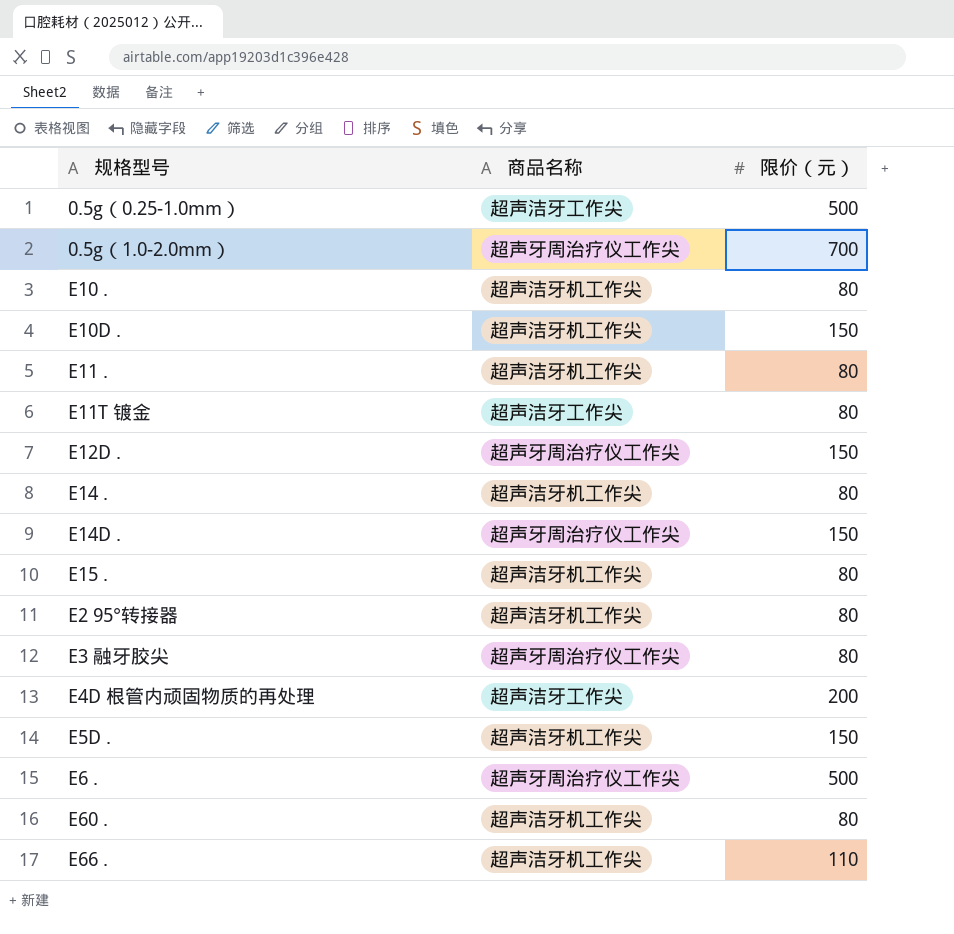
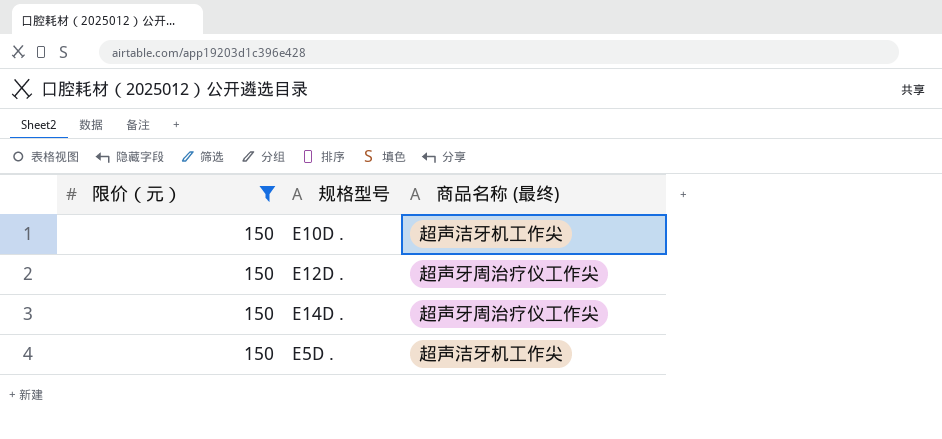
filter: none -> 限价（元） = 150
column 限价（元） | position: 3 -> 1
column name: 商品名称 -> 商品名称 (最终)

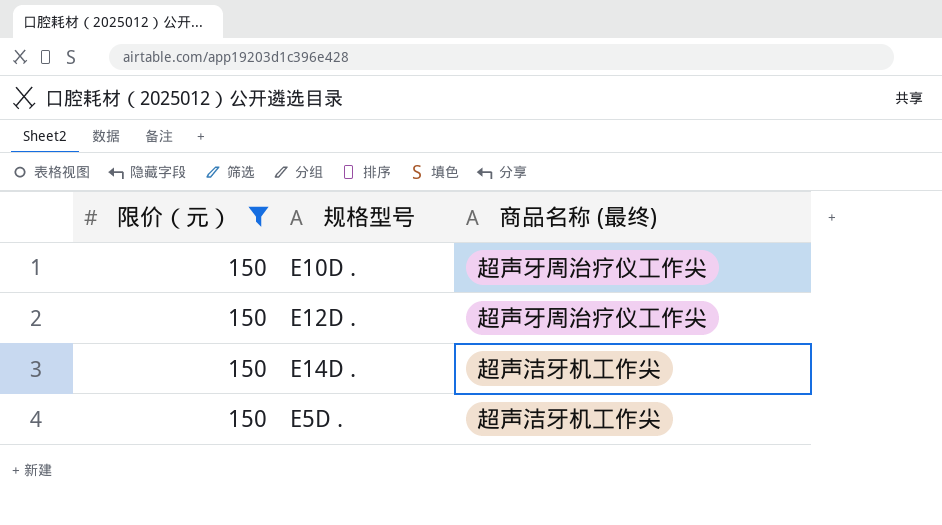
E10D . | 商品名称 (最终): 超声洁牙机工作尖 -> 超声牙周治疗仪工作尖
E14D . | 商品名称 (最终): 超声牙周治疗仪工作尖 -> 超声洁牙机工作尖

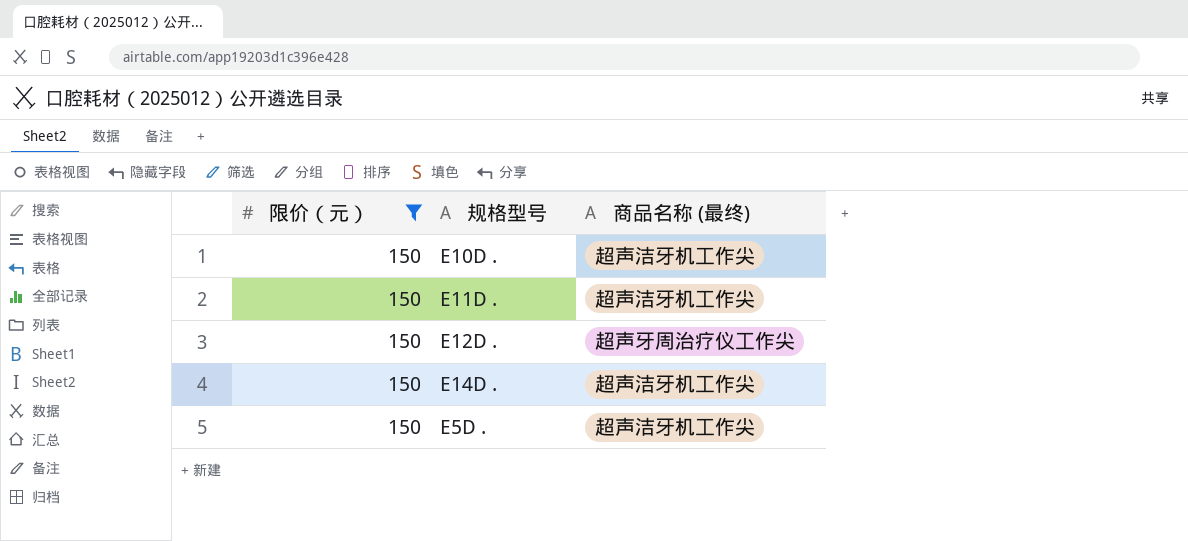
E10D . | 商品名称 (最终): 超声牙周治疗仪工作尖 -> 超声洁牙机工作尖
row E11D .: none -> 150 | 超声洁牙机工作尖

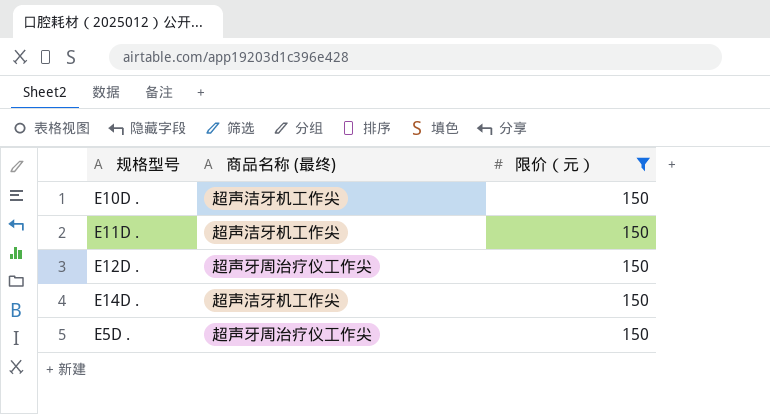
column 限价（元） | position: 1 -> 3
E5D . | 商品名称 (最终): 超声洁牙机工作尖 -> 超声牙周治疗仪工作尖

